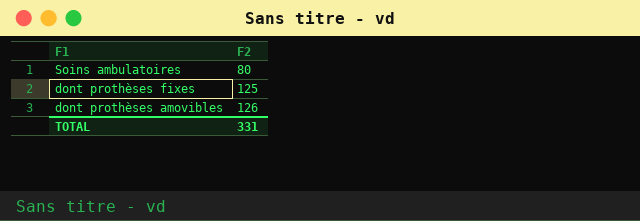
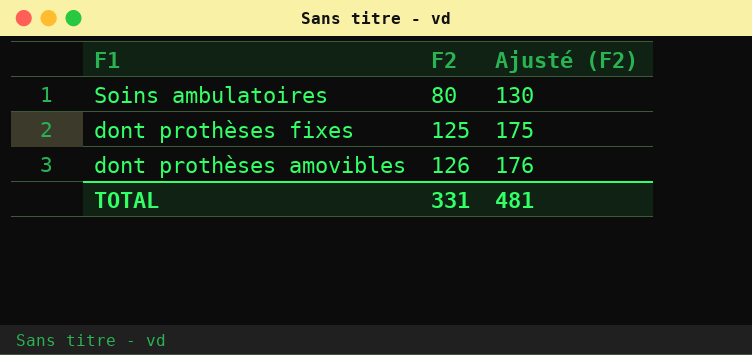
column Ajusté (F2) | formula: none -> [F2] + 50

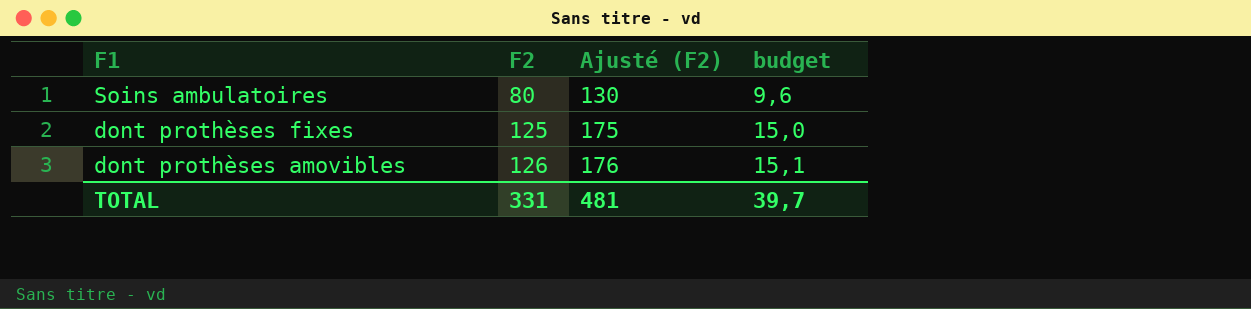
column budget | formula: none -> [F2] * 0,12

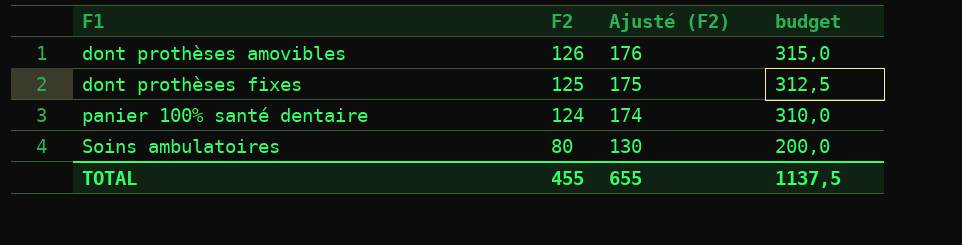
row order: F1 descending -> F1 ascending
column budget | formula: [F2] * 0,12 -> [F2] * 2,5
row panier 100% santé dentaire: none -> 124 | 174 | 310,0
TOTAL | F2: 331 -> 455
TOTAL | Ajusté (F2): 481 -> 655
TOTAL | budget: 39,7 -> 1137,5

